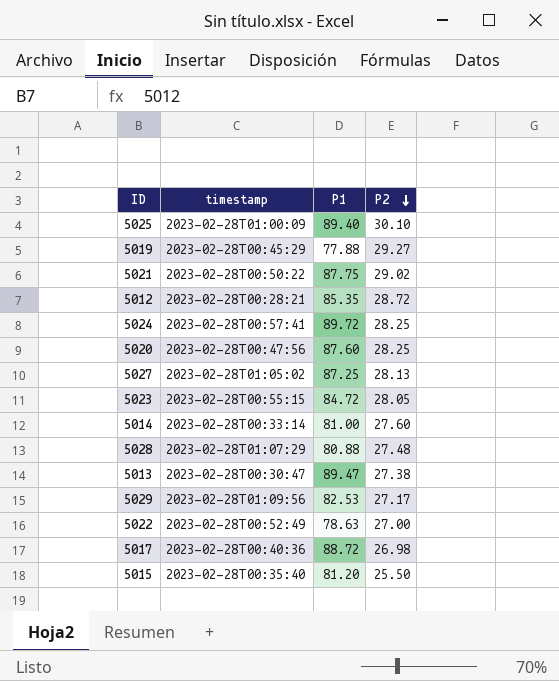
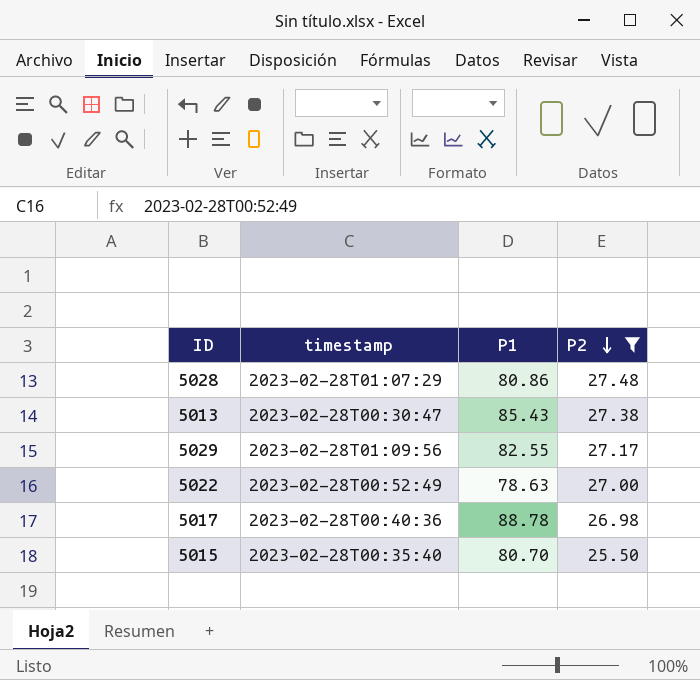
filter: none -> P2 <= 27.48
5028 | P1: 80.88 -> 80.86
5013 | P1: 89.47 -> 85.43
5029 | P1: 82.53 -> 82.55
5017 | P1: 88.72 -> 88.78
5015 | P1: 81.20 -> 80.70

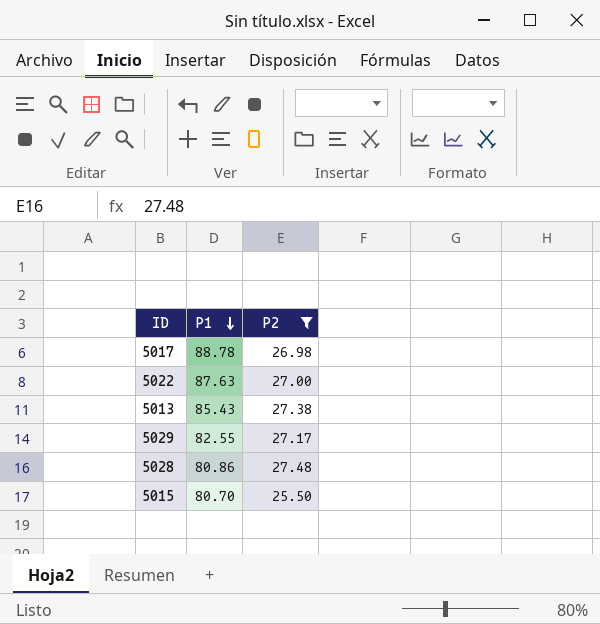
row order: P2 descending -> P1 descending
column timestamp | position: 2 -> none
5022 | P1: 78.63 -> 87.63

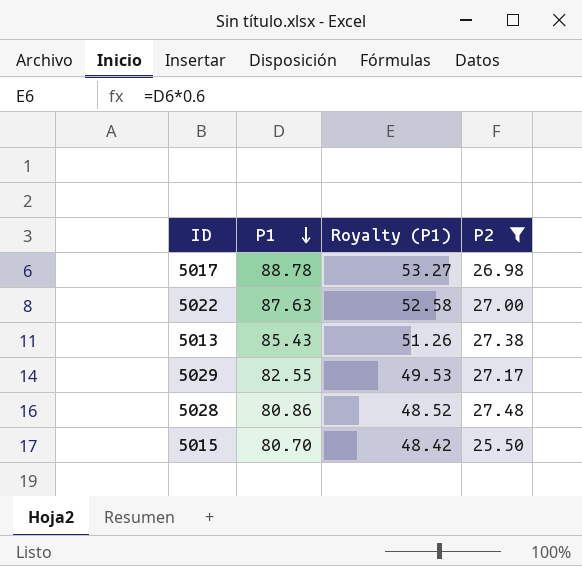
column Royalty (P1) | formula: none -> [P1] * 0.6

